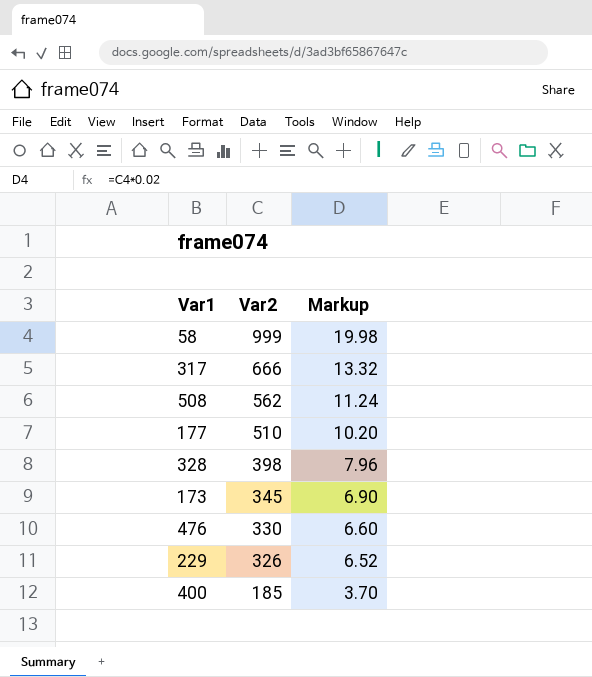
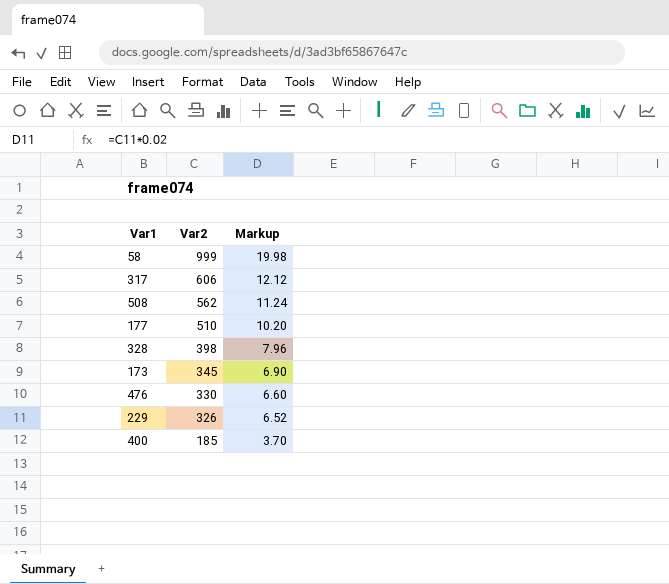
317 | Var2: 666 -> 606
317 | Markup: 13.32 -> 12.12

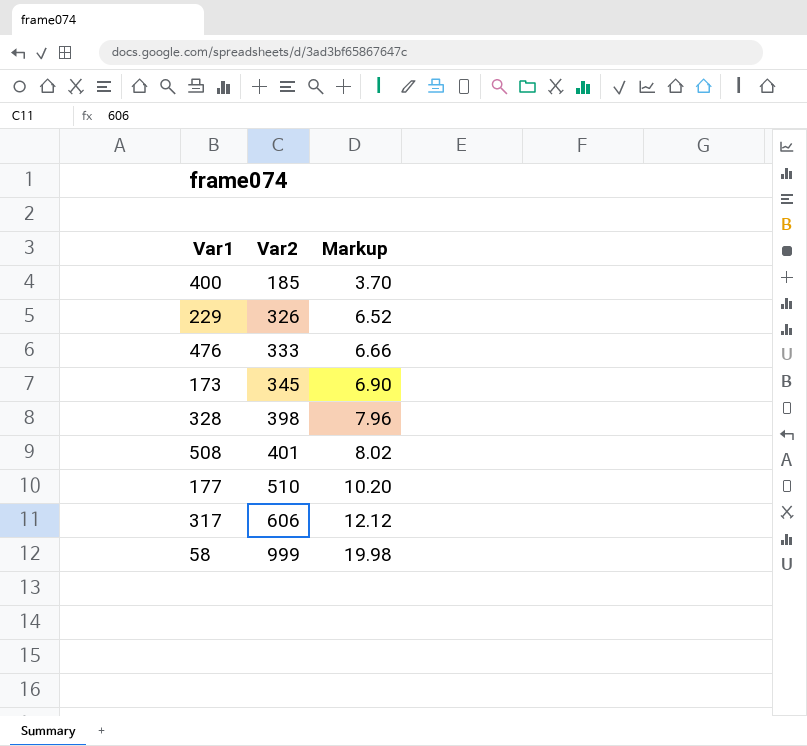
row order: Var2 descending -> Var2 ascending
476 | Var2: 330 -> 333
476 | Markup: 6.60 -> 6.66
508 | Var2: 562 -> 401
508 | Markup: 11.24 -> 8.02

